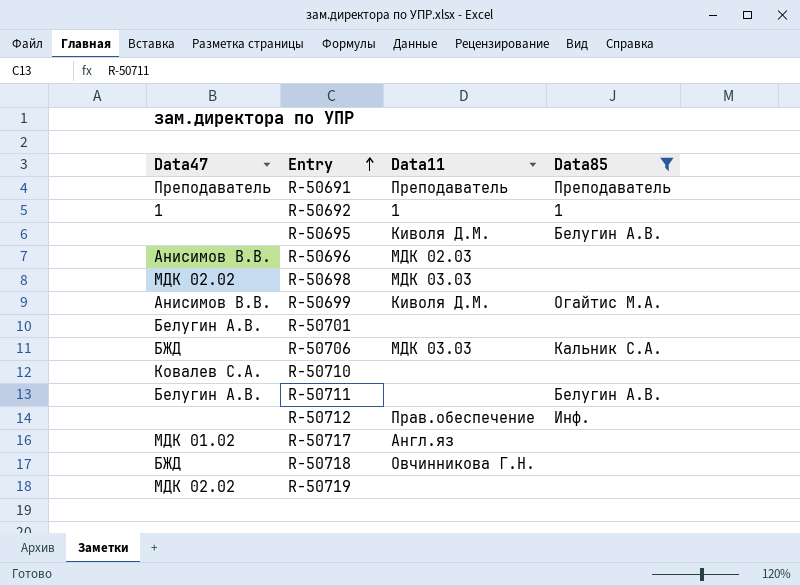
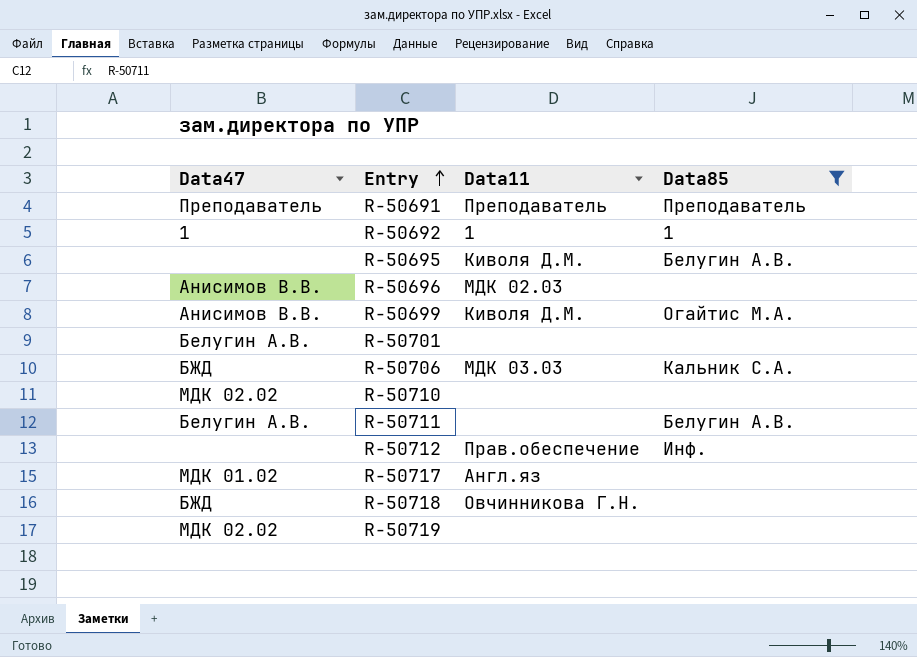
row R-50698: МДК 02.02 | МДК 03.03 | none -> none
R-50710 | Data47: Ковалев С.А. -> МДК 02.02

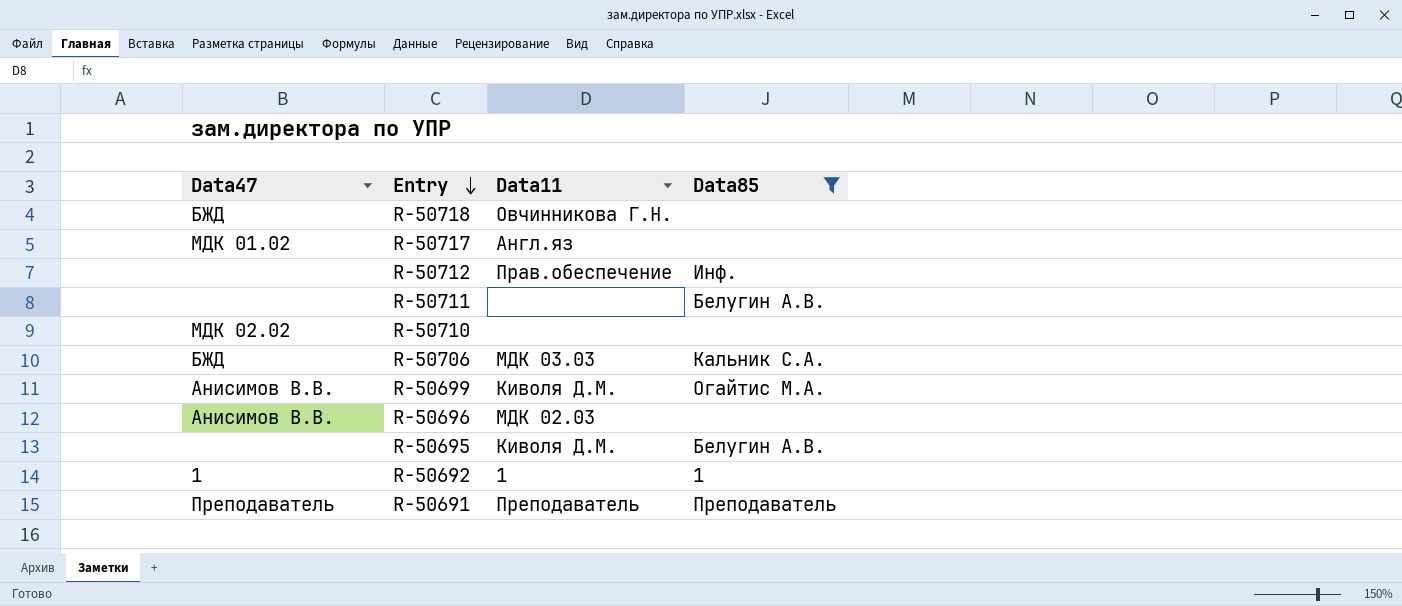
row order: Entry ascending -> Entry descending
row R-50701: Белугин А.В. | none | none -> none
row R-50719: МДК 02.02 | none | none -> none
R-50711 | Data47: Белугин А.В. -> none

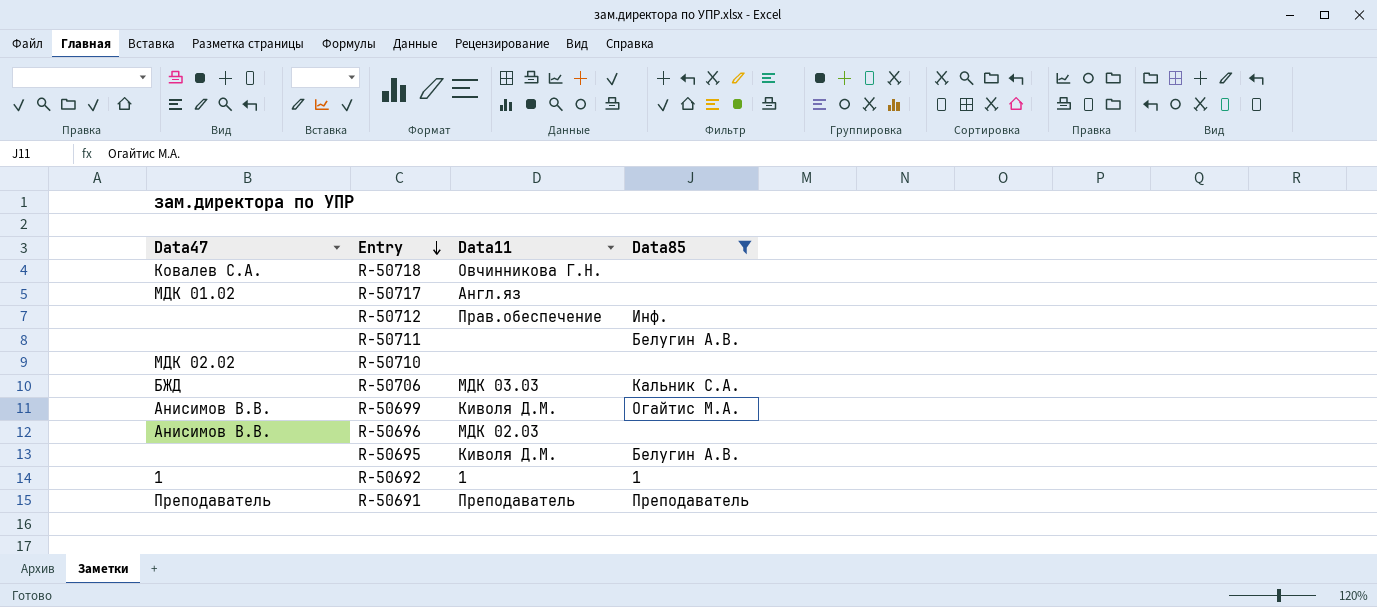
R-50718 | Data47: БЖД -> Ковалев С.А.

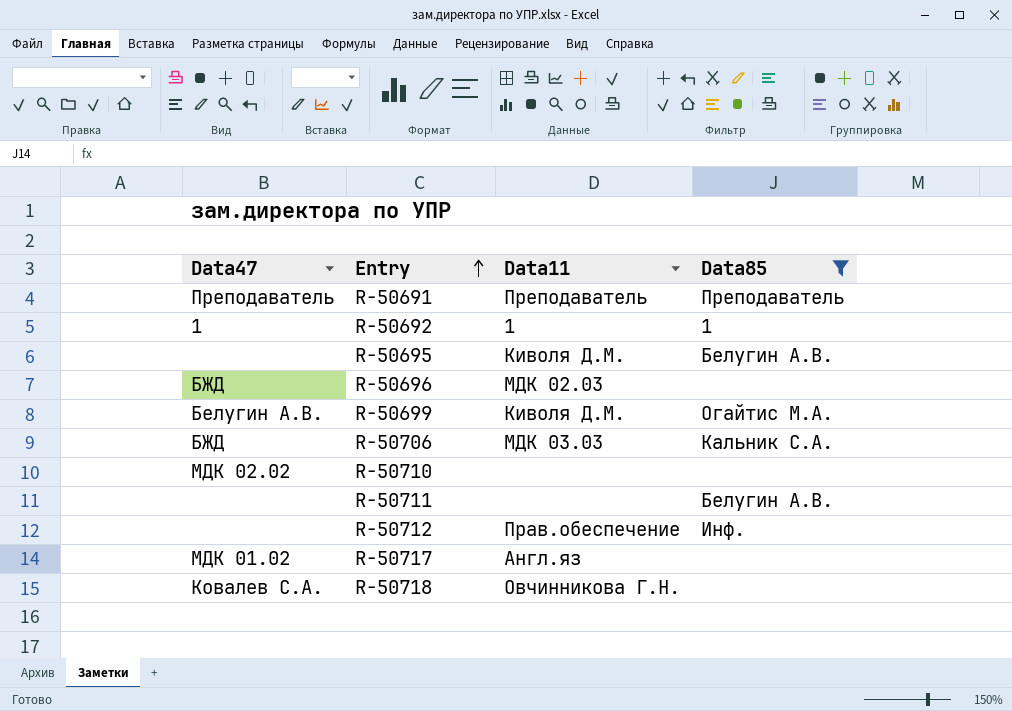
row order: Entry descending -> Entry ascending
R-50696 | Data47: Анисимов В.В. -> БЖД
R-50699 | Data47: Анисимов В.В. -> Белугин А.В.

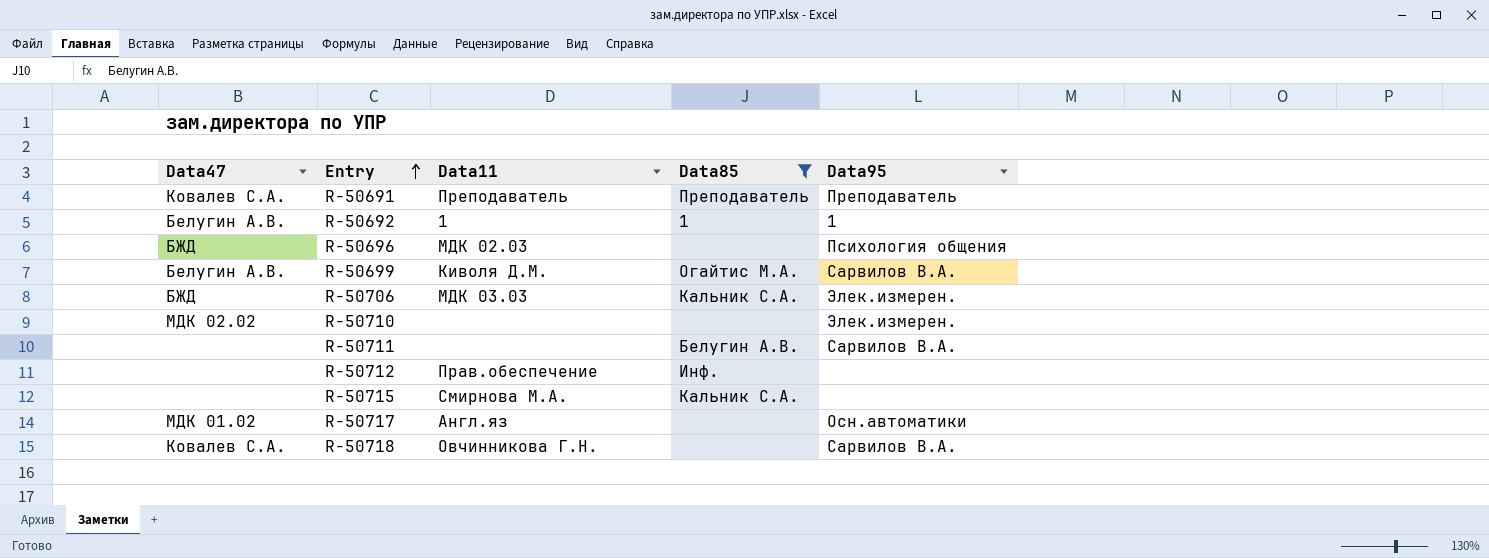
column Data95 | position: none -> 5
row R-50695: none | Киволя Д.М. | Белугин А.В. -> none
R-50691 | Data47: Преподаватель -> Ковалев С.А.
R-50692 | Data47: 1 -> Белугин А.В.
row R-50715: none -> none | Смирнова М.А. | Кальник С.А. | none

